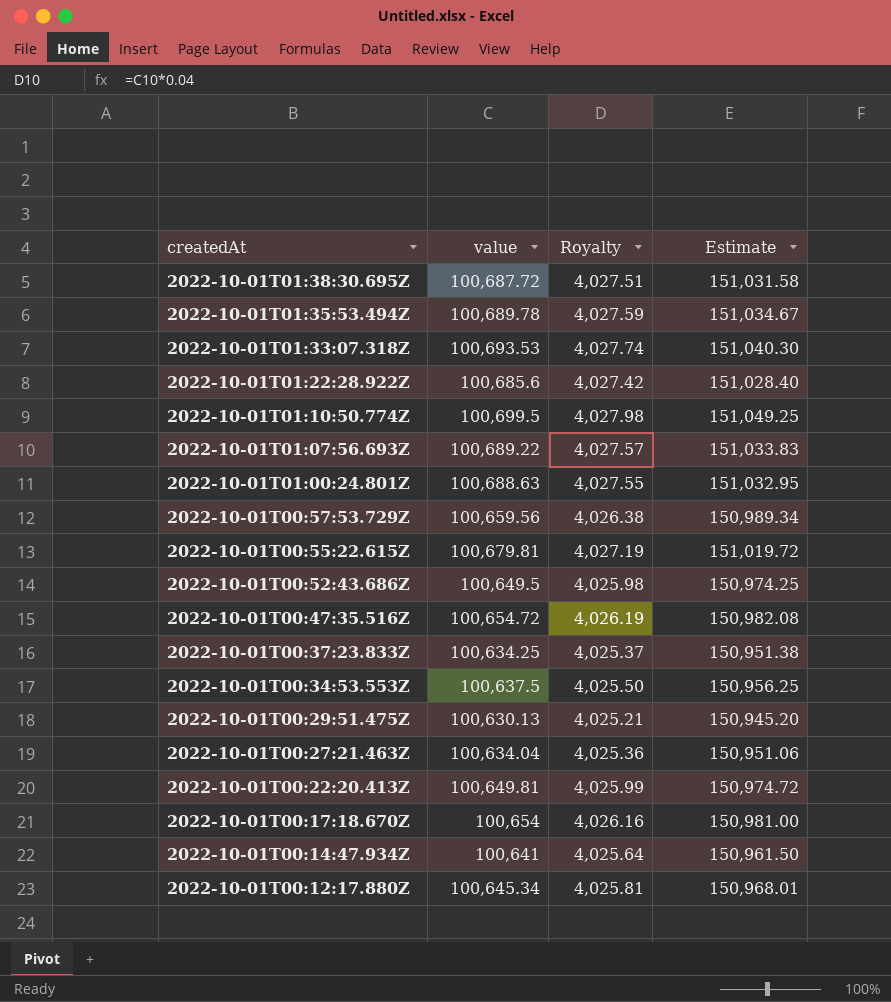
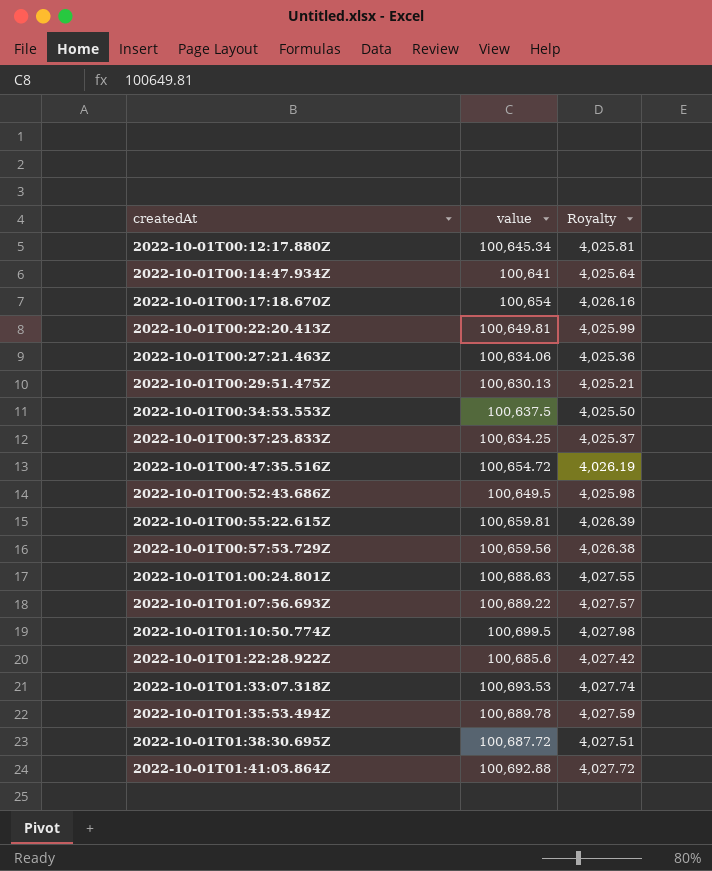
row order: createdAt descending -> createdAt ascending
column Estimate | formula: [value] * 1.5 -> none
2022-10-01T00:27:21.463Z | value: 100,634.04 -> 100,634.06
2022-10-01T00:55:22.615Z | value: 100,679.81 -> 100,659.81
2022-10-01T00:55:22.615Z | Royalty: 4,027.19 -> 4,026.39
row 2022-10-01T01:41:03.864Z: none -> 100,692.88 | 4,027.72

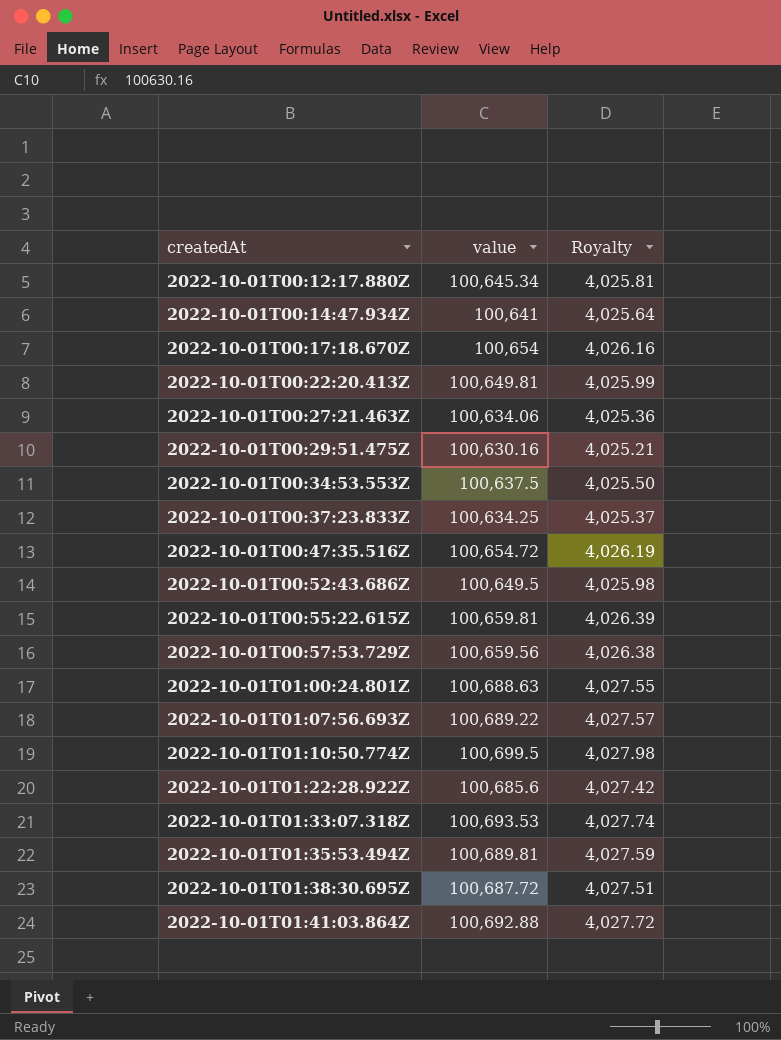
2022-10-01T00:29:51.475Z | value: 100,630.13 -> 100,630.16
2022-10-01T01:35:53.494Z | value: 100,689.78 -> 100,689.81

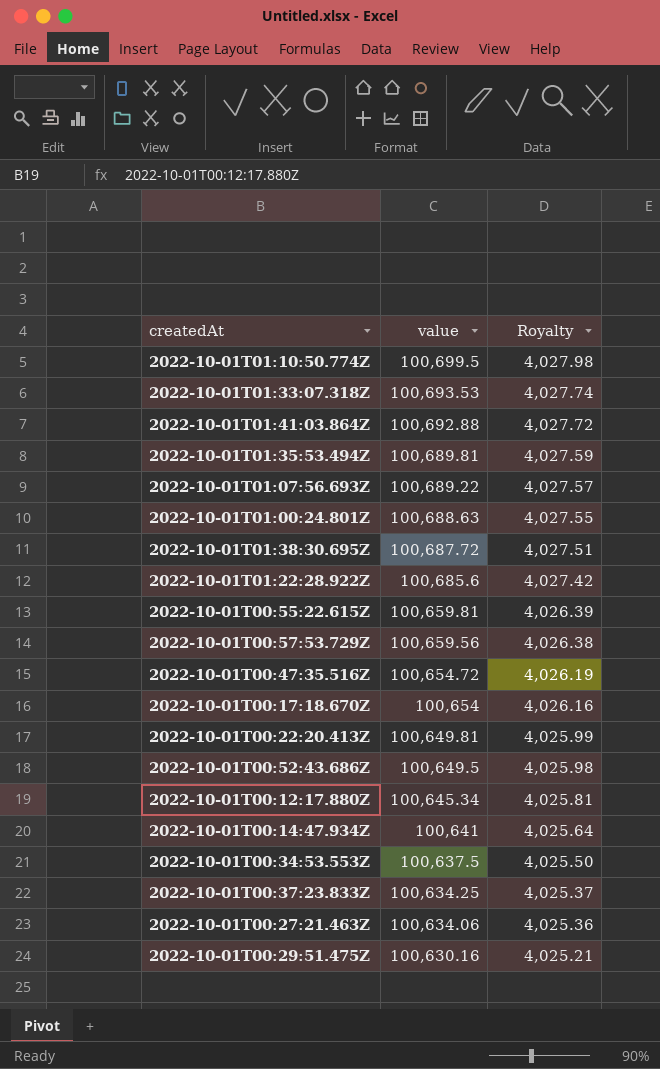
row order: createdAt ascending -> value descending

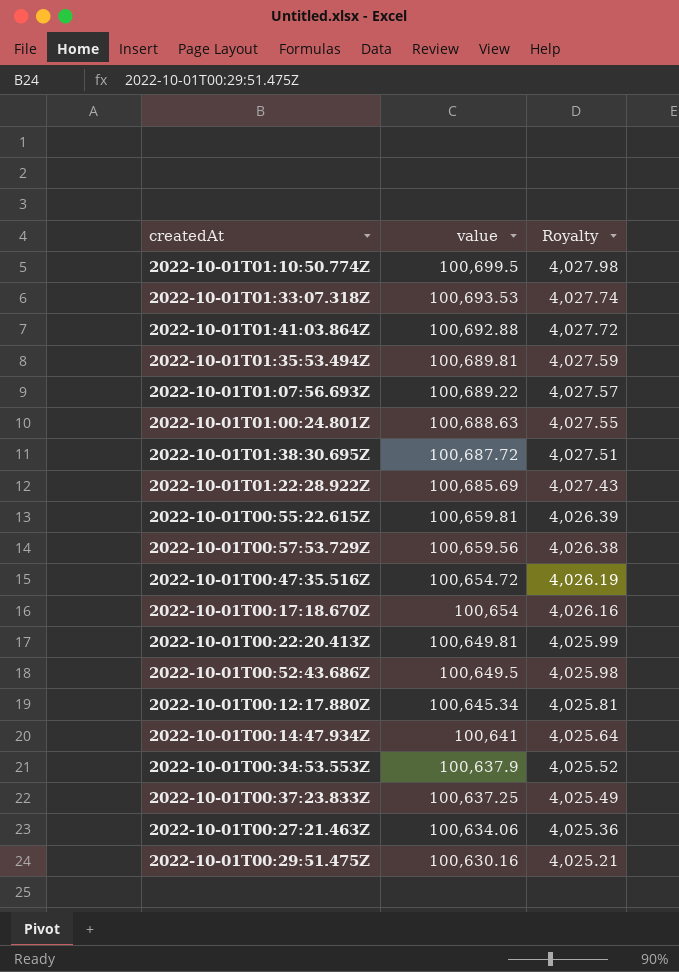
2022-10-01T01:22:28.922Z | value: 100,685.6 -> 100,685.69
2022-10-01T01:22:28.922Z | Royalty: 4,027.42 -> 4,027.43
2022-10-01T00:34:53.553Z | value: 100,637.5 -> 100,637.9
2022-10-01T00:34:53.553Z | Royalty: 4,025.50 -> 4,025.52
2022-10-01T00:37:23.833Z | value: 100,634.25 -> 100,637.25
2022-10-01T00:37:23.833Z | Royalty: 4,025.37 -> 4,025.49

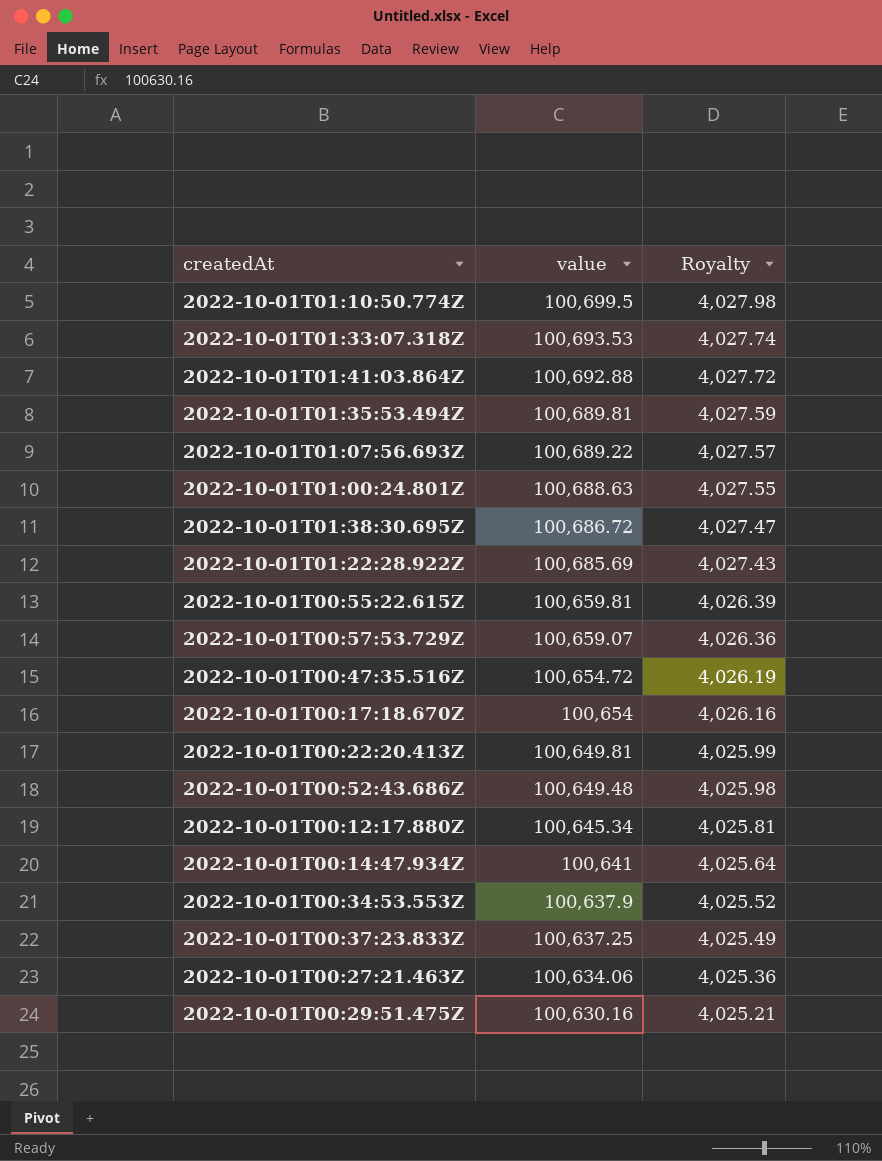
2022-10-01T01:38:30.695Z | value: 100,687.72 -> 100,686.72
2022-10-01T01:38:30.695Z | Royalty: 4,027.51 -> 4,027.47
2022-10-01T00:57:53.729Z | value: 100,659.56 -> 100,659.07
2022-10-01T00:57:53.729Z | Royalty: 4,026.38 -> 4,026.36
2022-10-01T00:52:43.686Z | value: 100,649.5 -> 100,649.48

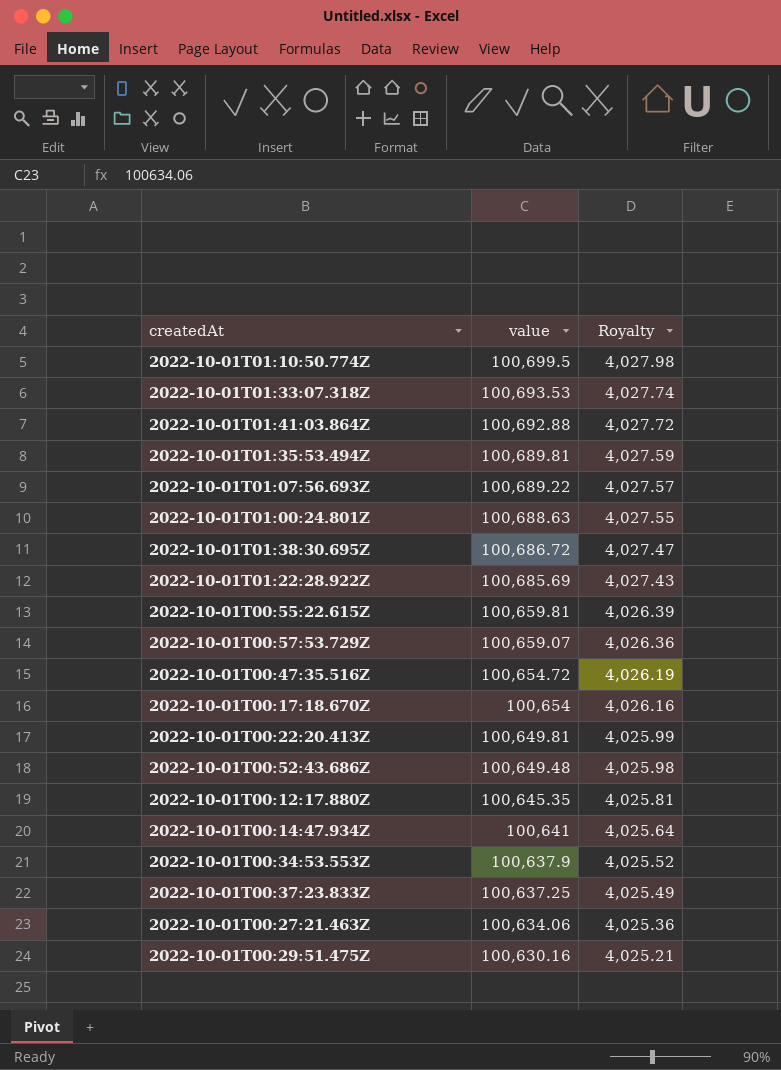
2022-10-01T00:12:17.880Z | value: 100,645.34 -> 100,645.35

